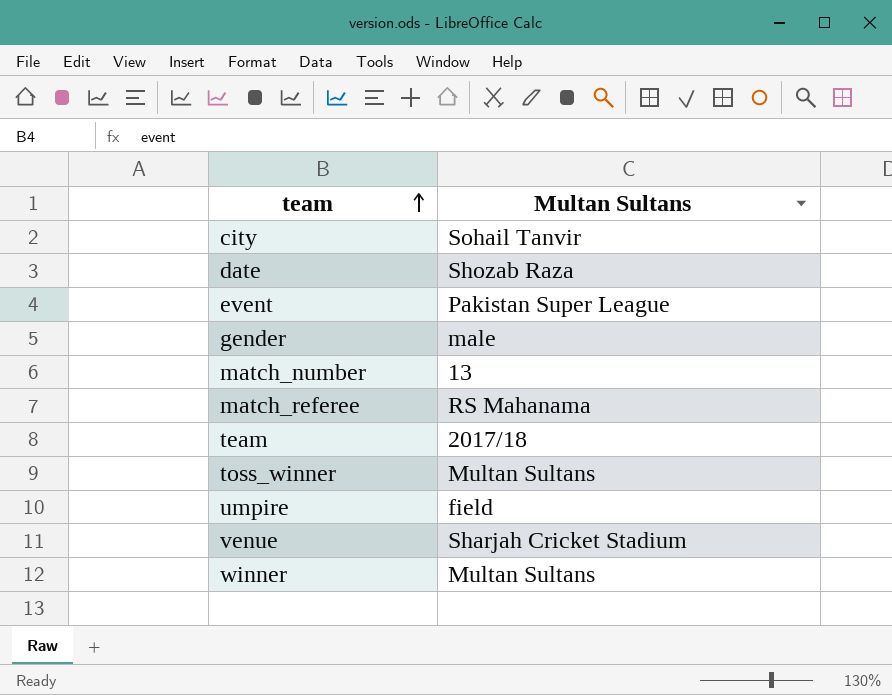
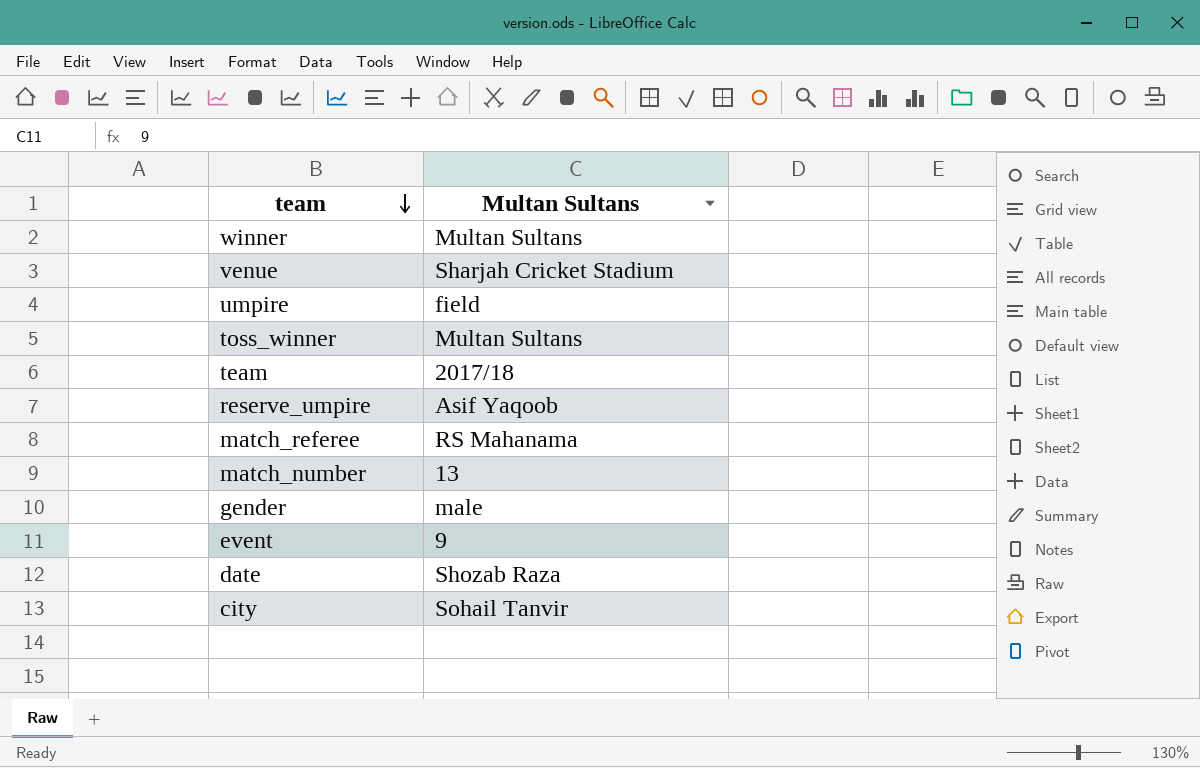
row order: team ascending -> team descending
row reserve_umpire: none -> Asif Yaqoob
event | Multan Sultans: Pakistan Super League -> 9

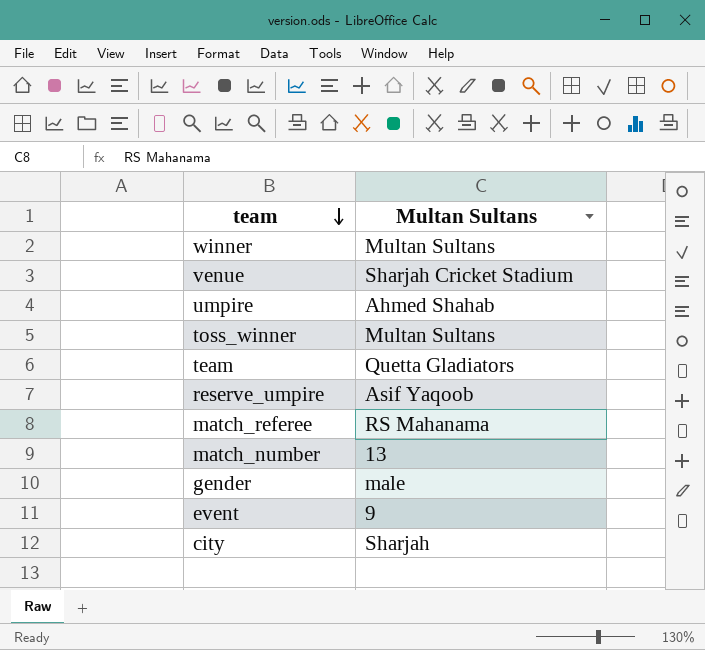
row date: Shozab Raza -> none
umpire | Multan Sultans: field -> Ahmed Shahab
team | Multan Sultans: 2017/18 -> Quetta Gladiators
city | Multan Sultans: Sohail Tanvir -> Sharjah

